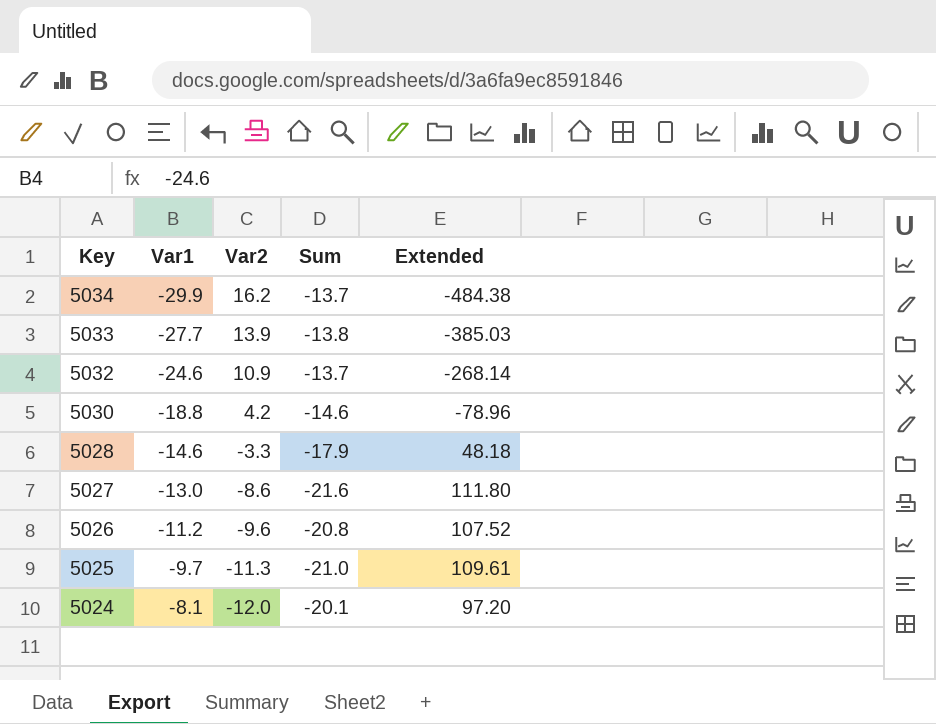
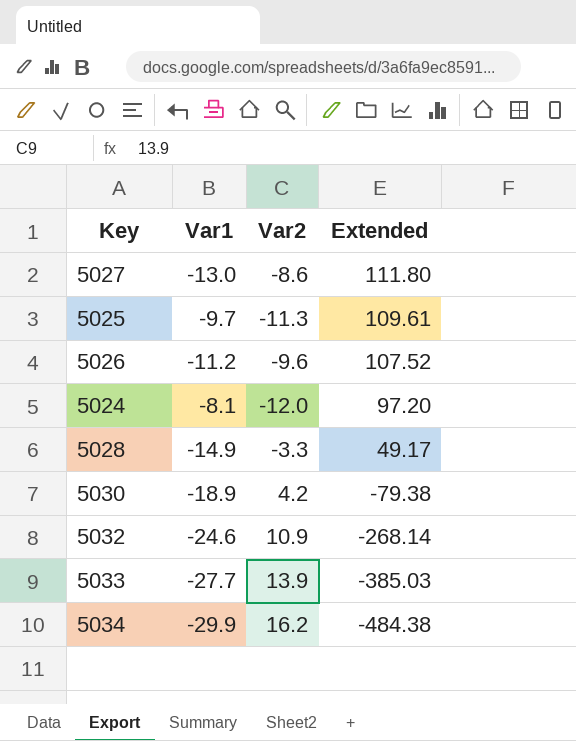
row order: Key descending -> Extended descending
column Sum | formula: [Var1] + [Var2] -> none
5028 | Var1: -14.6 -> -14.9
5028 | Extended: 48.18 -> 49.17
5030 | Var1: -18.8 -> -18.9
5030 | Extended: -78.96 -> -79.38

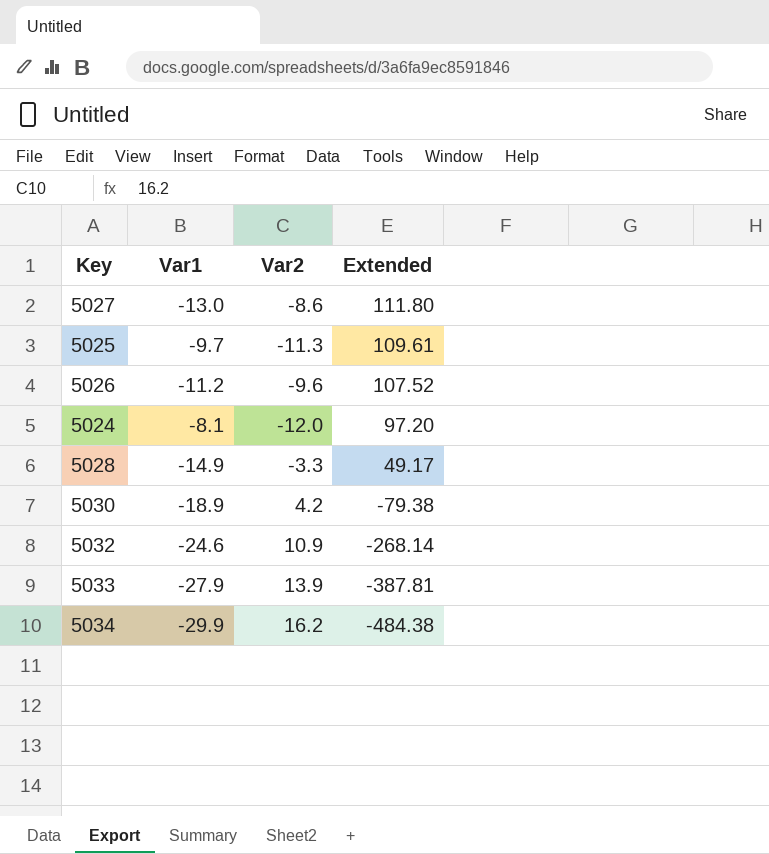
5033 | Var1: -27.7 -> -27.9
5033 | Extended: -385.03 -> -387.81

